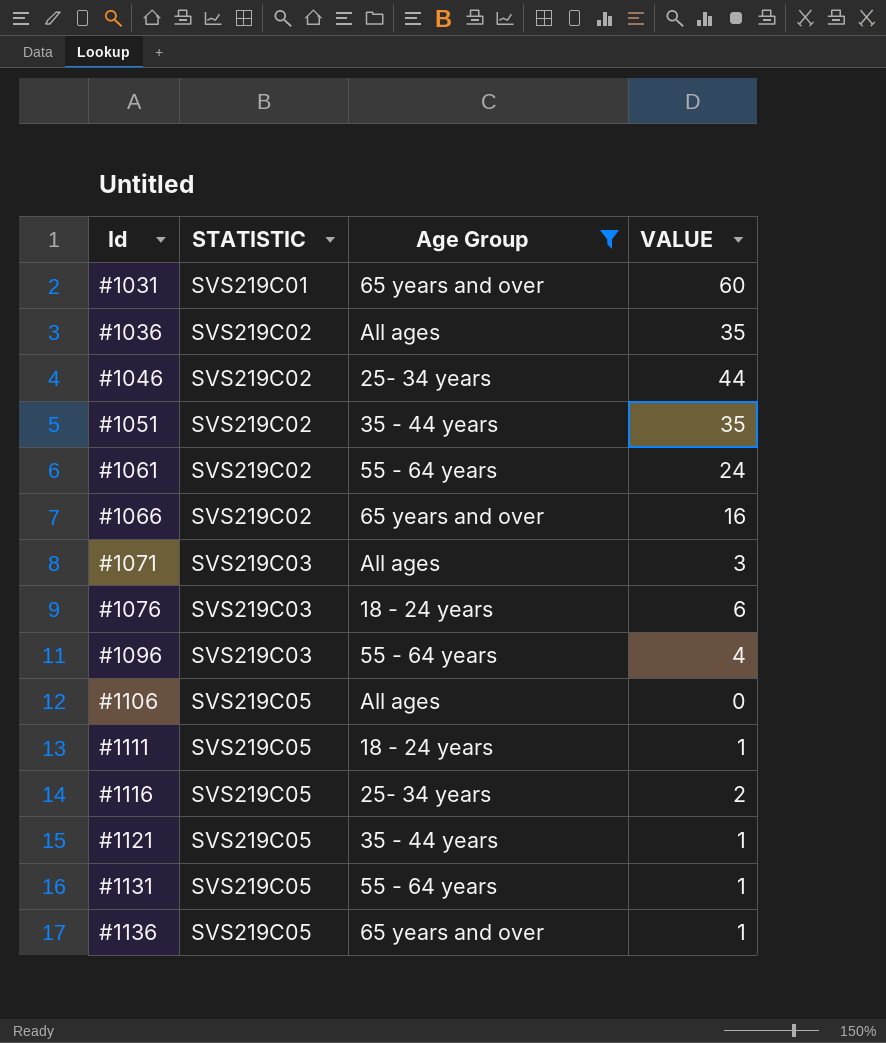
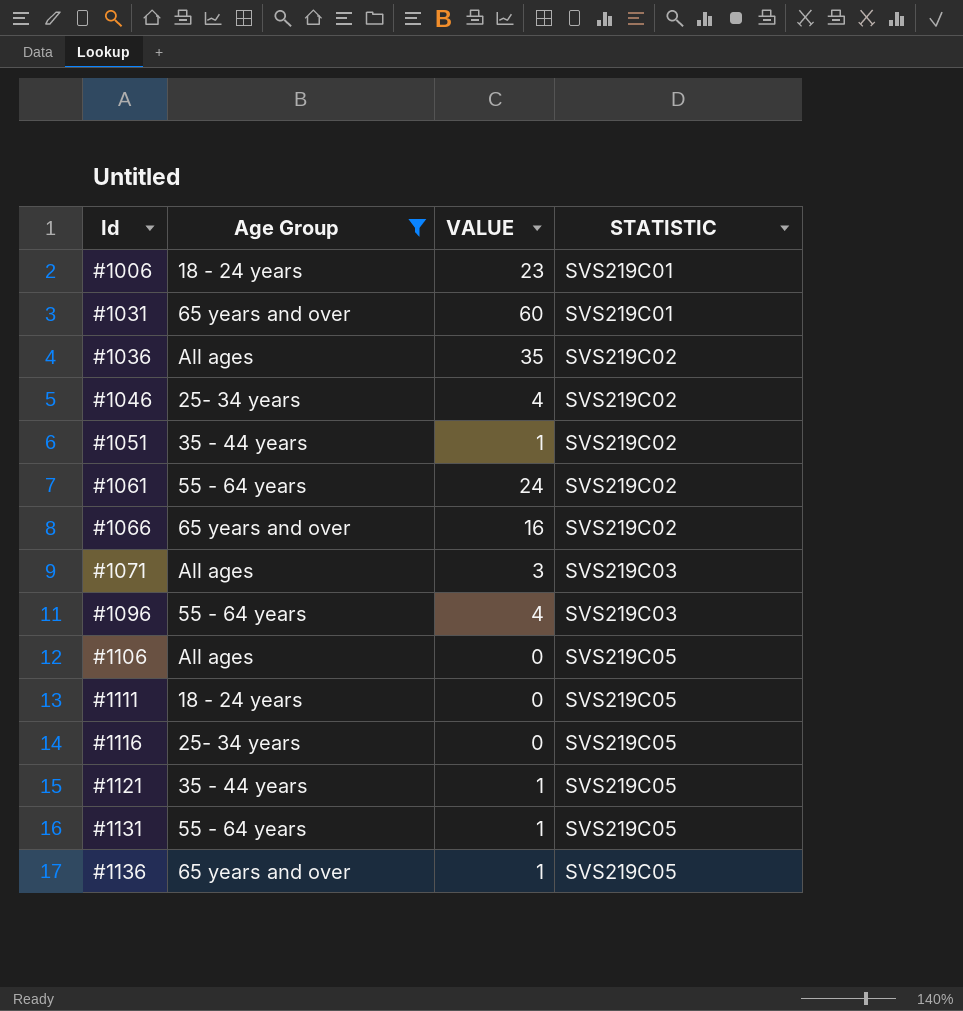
column STATISTIC | position: 2 -> 4
row #1076: SVS219C03 | 18 - 24 years | 6 -> none
row #1006: none -> 18 - 24 years | 23 | SVS219C01
#1046 | VALUE: 44 -> 4
#1051 | VALUE: 35 -> 1
#1111 | VALUE: 1 -> 0
#1116 | VALUE: 2 -> 0

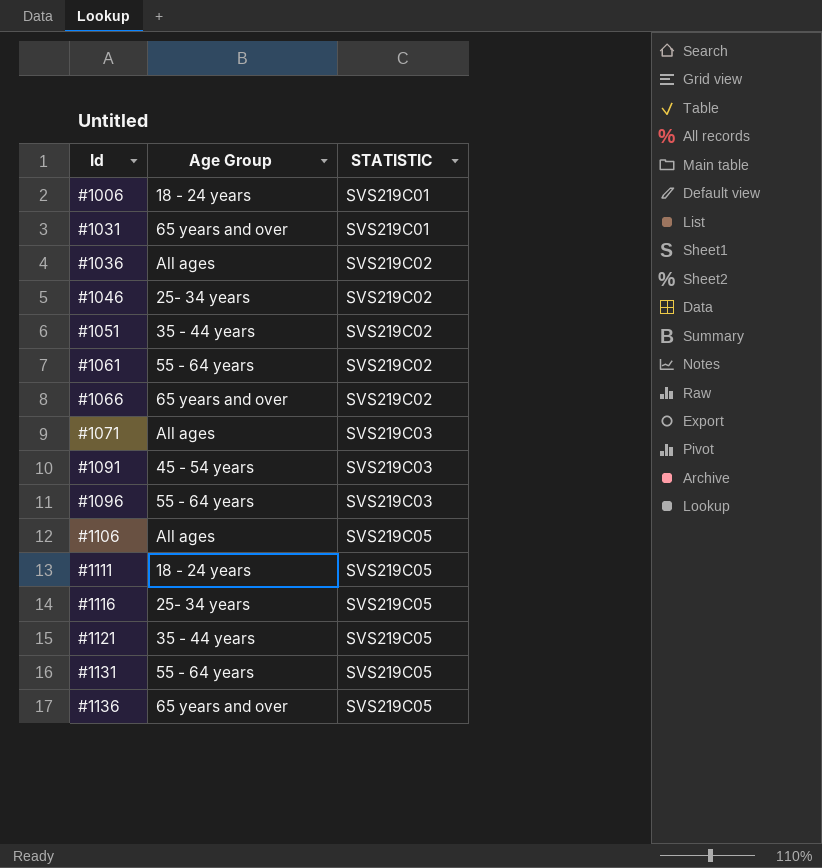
filter: Age Group != 45 - 54 years -> none
column VALUE | position: 3 -> none

